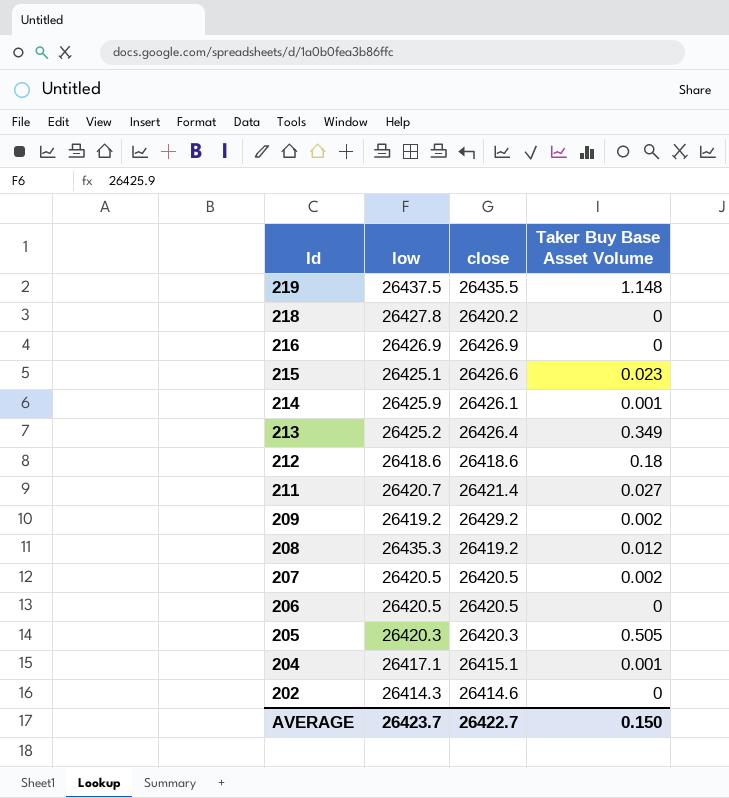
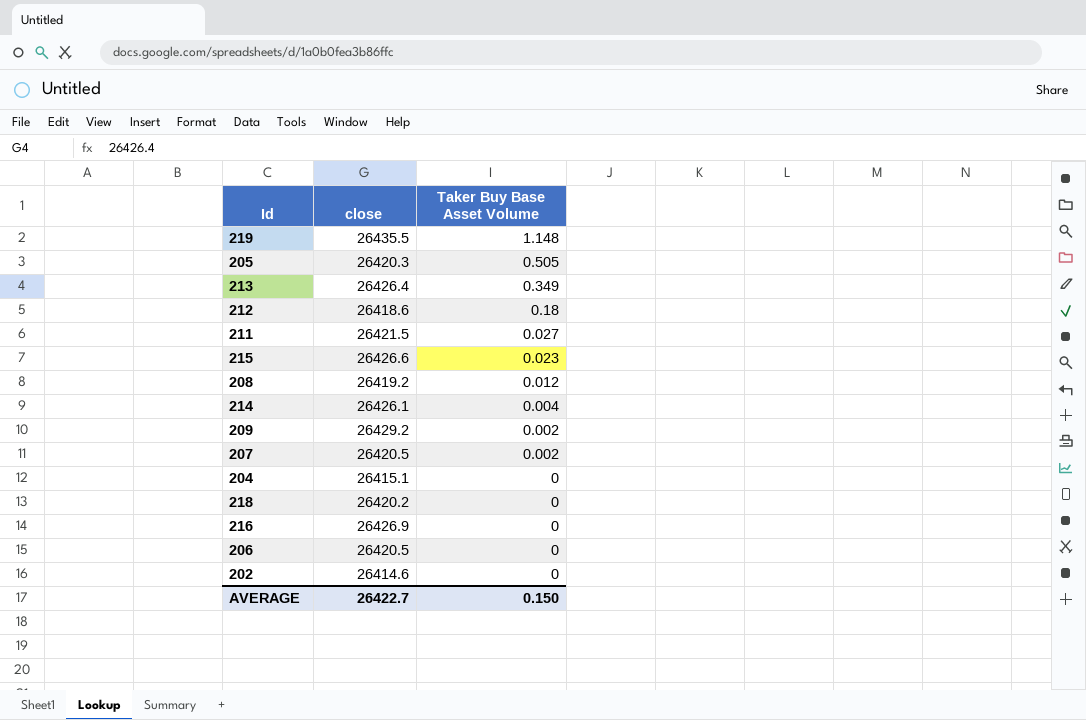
row order: Id descending -> Taker Buy Base Asset Volume descending
column low | position: 2 -> none
211 | close: 26421.4 -> 26421.5
214 | Taker Buy Base Asset Volume: 0.001 -> 0.004
204 | Taker Buy Base Asset Volume: 0.001 -> 0

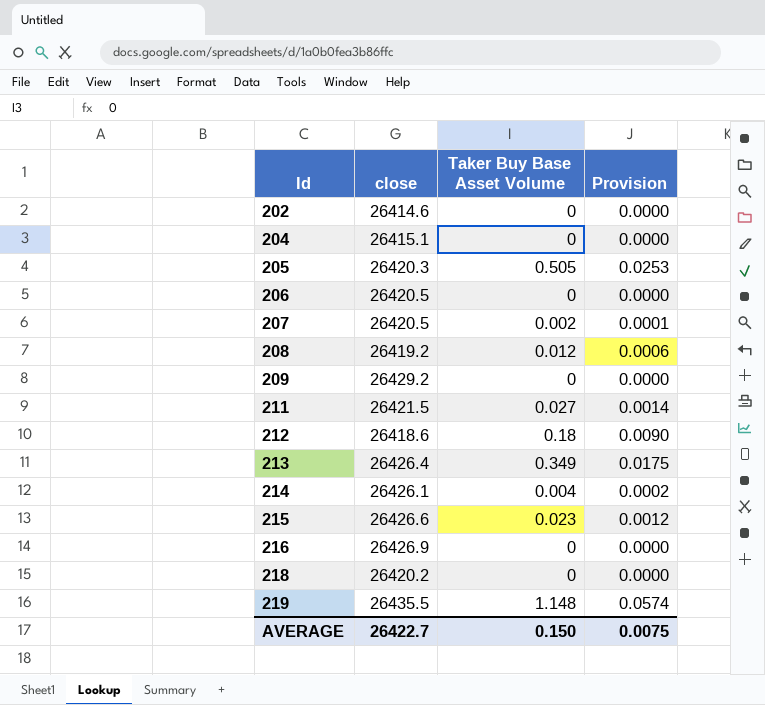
row order: Taker Buy Base Asset Volume descending -> Id ascending
column Provision | formula: none -> [Taker Buy Base Asset Volume] * 0.05
209 | Taker Buy Base Asset Volume: 0.002 -> 0

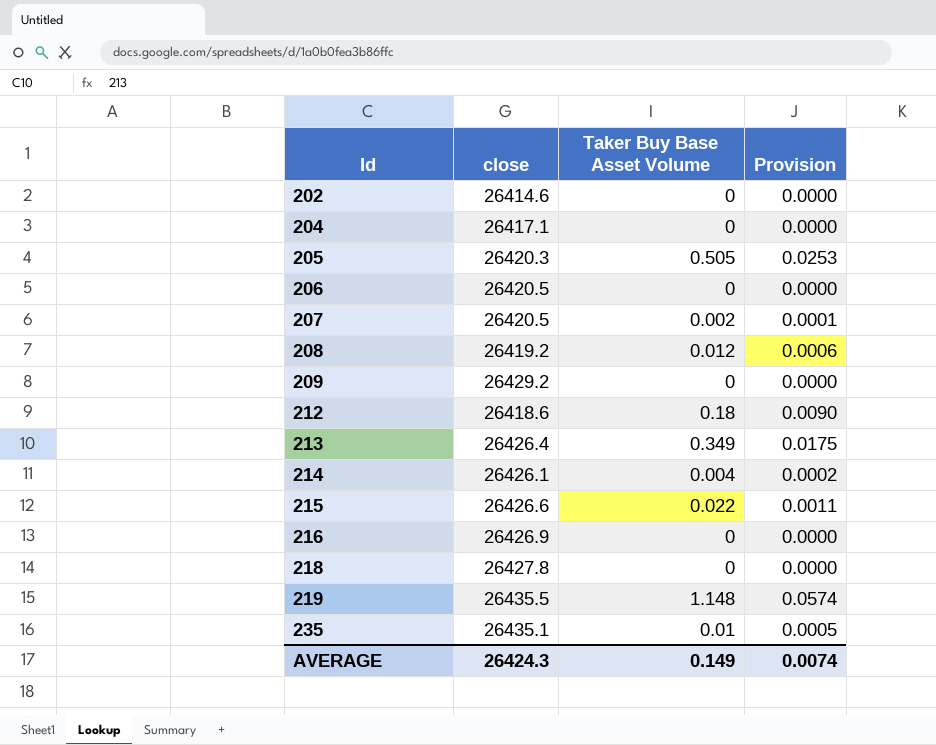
row 211: 26421.5 | 0.027 | 0.0014 -> none
204 | close: 26415.1 -> 26417.1
215 | Taker Buy Base Asset Volume: 0.023 -> 0.022
215 | Provision: 0.0012 -> 0.0011
218 | close: 26420.2 -> 26427.8
row 235: none -> 26435.1 | 0.01 | 0.0005
AVERAGE | close: 26422.7 -> 26424.3
AVERAGE | Taker Buy Base Asset Volume: 0.150 -> 0.149
AVERAGE | Provision: 0.0075 -> 0.0074

